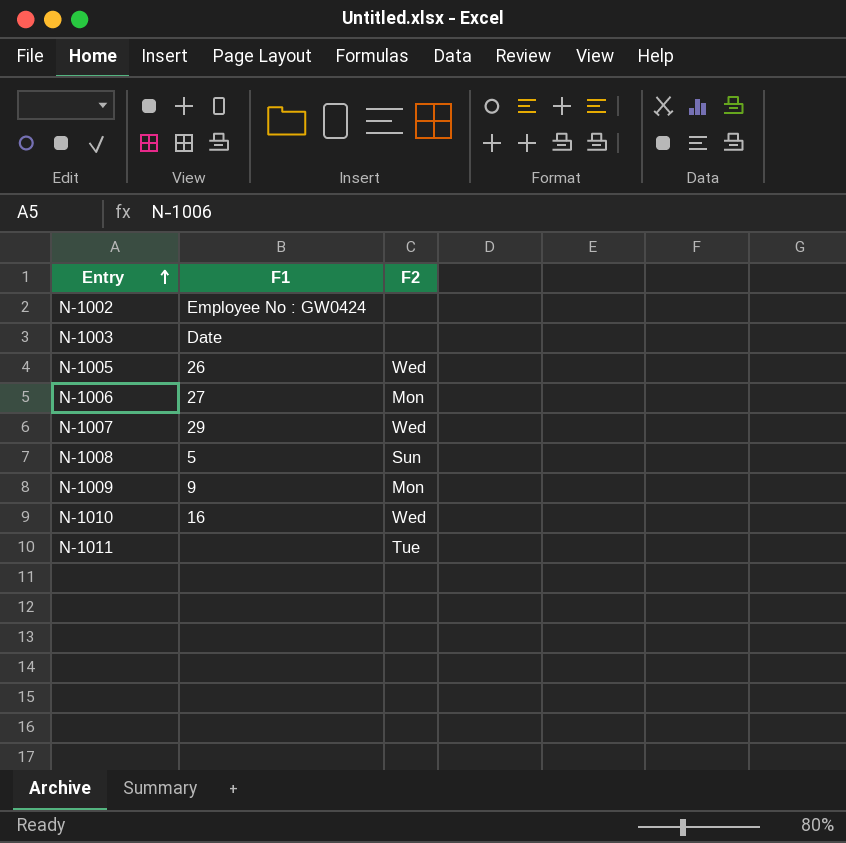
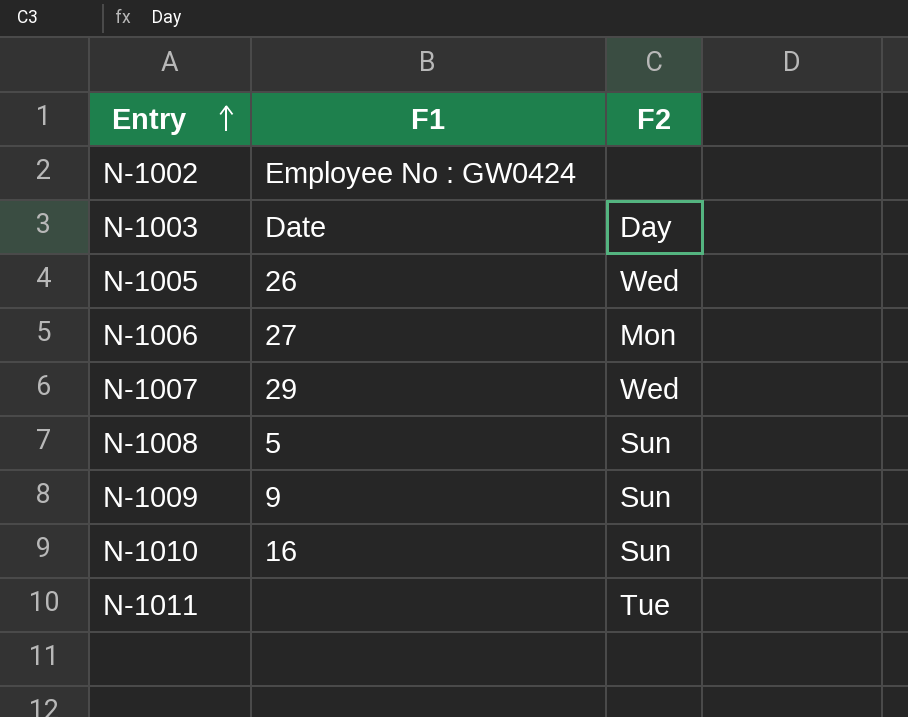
N-1003 | F2: none -> Day
N-1009 | F2: Mon -> Sun
N-1010 | F2: Wed -> Sun

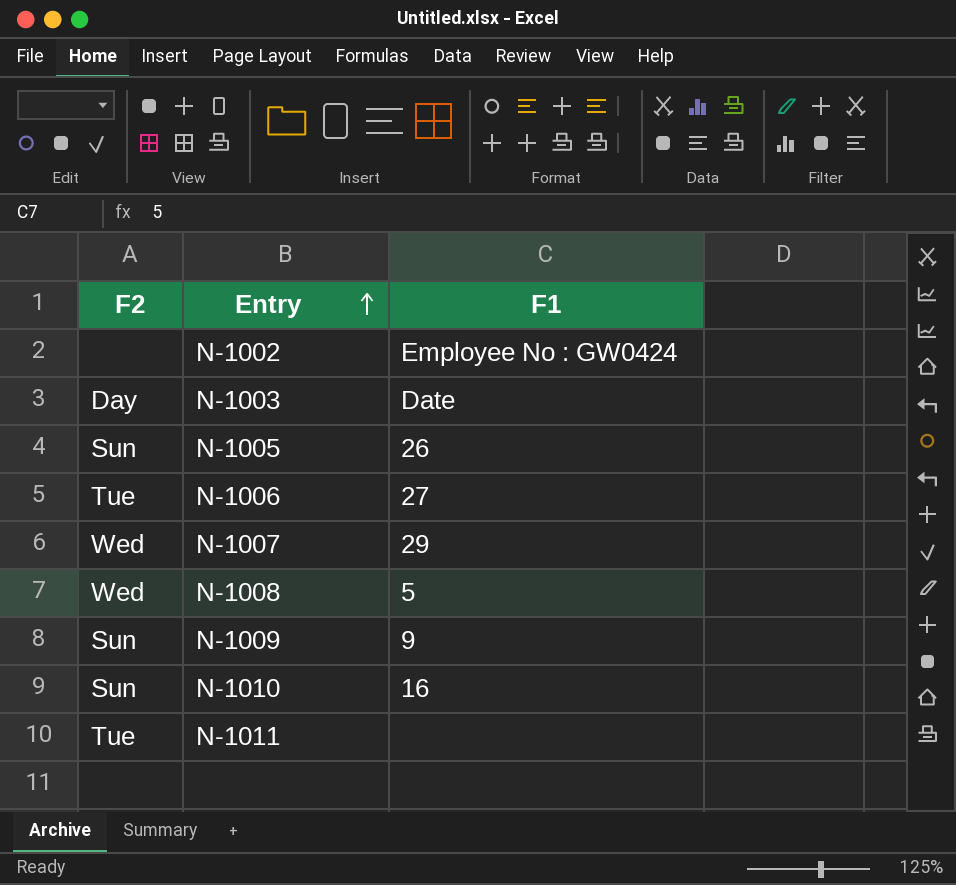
column F2 | position: 3 -> 1
N-1005 | F2: Wed -> Sun
N-1006 | F2: Mon -> Tue
N-1008 | F2: Sun -> Wed

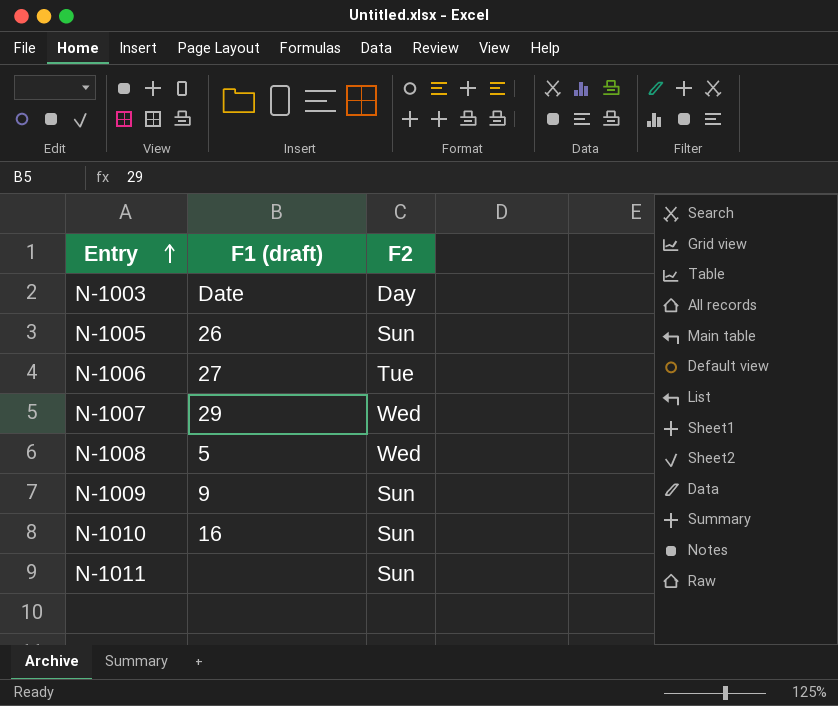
column name: F1 -> F1 (draft)
column F2 | position: 1 -> 3
row N-1002: none | Employee No : GW0424 -> none
N-1011 | F2: Tue -> Sun

